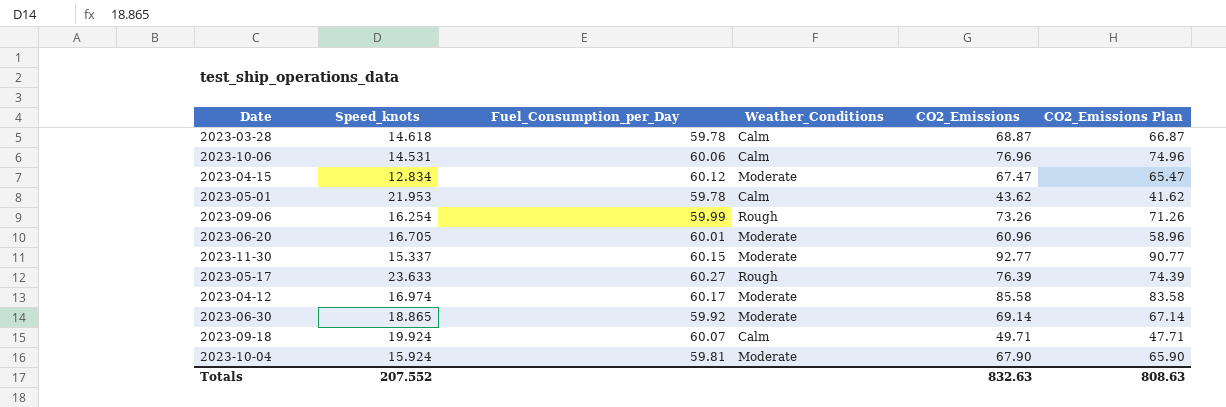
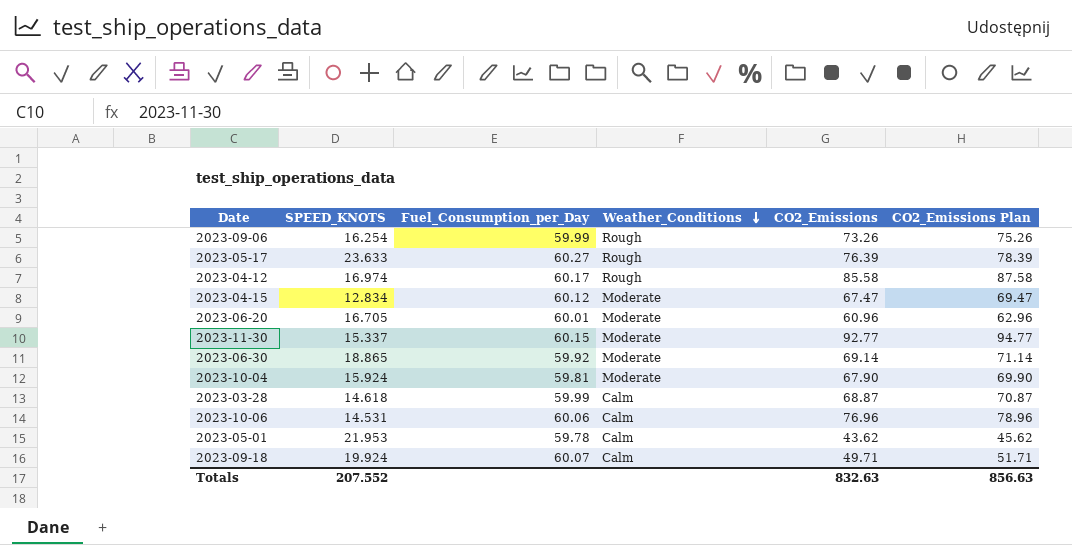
row order: none -> Weather_Conditions descending
column name: Speed_knots -> SPEED_KNOTS
column CO2_Emissions Plan | formula: [CO2_Emissions] - 2 -> [CO2_Emissions] + 2
2023-04-12 | Weather_Conditions: Moderate -> Rough
2023-03-28 | Fuel_Consumption_per_Day: 59.78 -> 59.99
Totals | CO2_Emissions Plan: 808.63 -> 856.63

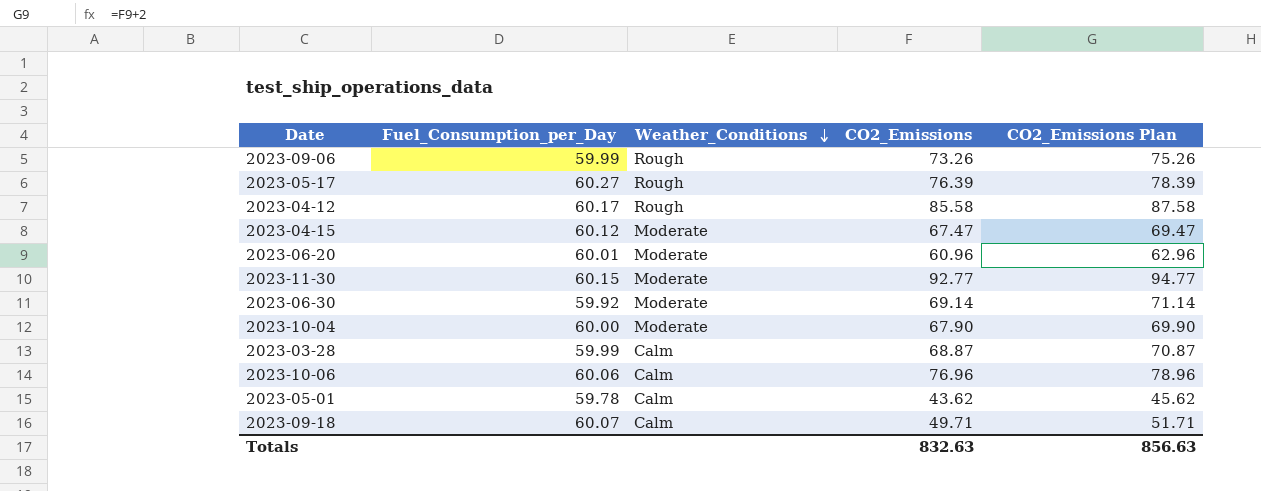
column SPEED_KNOTS | position: 2 -> none
2023-10-04 | Fuel_Consumption_per_Day: 59.81 -> 60.00

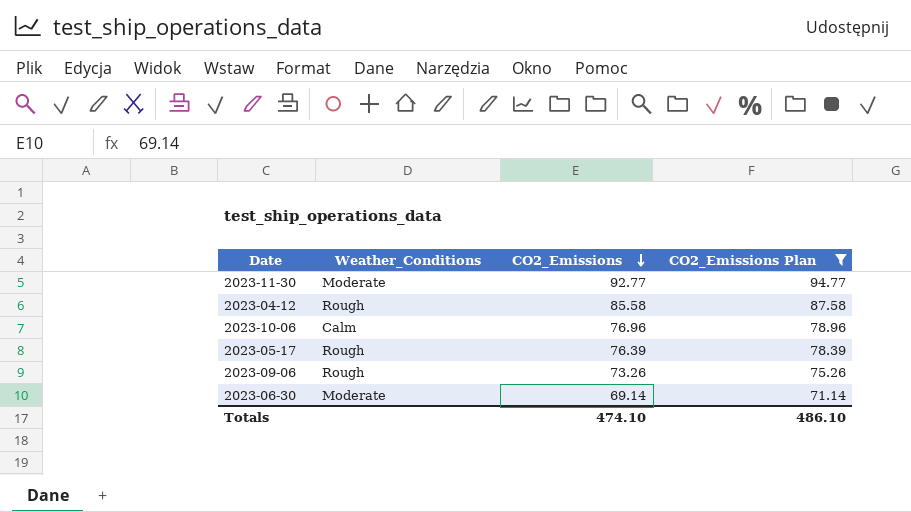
filter: none -> CO2_Emissions Plan >= 71.14
row order: Weather_Conditions descending -> CO2_Emissions descending
column Fuel_Consumption_per_Day | position: 2 -> none
Totals | CO2_Emissions: 832.63 -> 474.10
Totals | CO2_Emissions Plan: 856.63 -> 486.10

